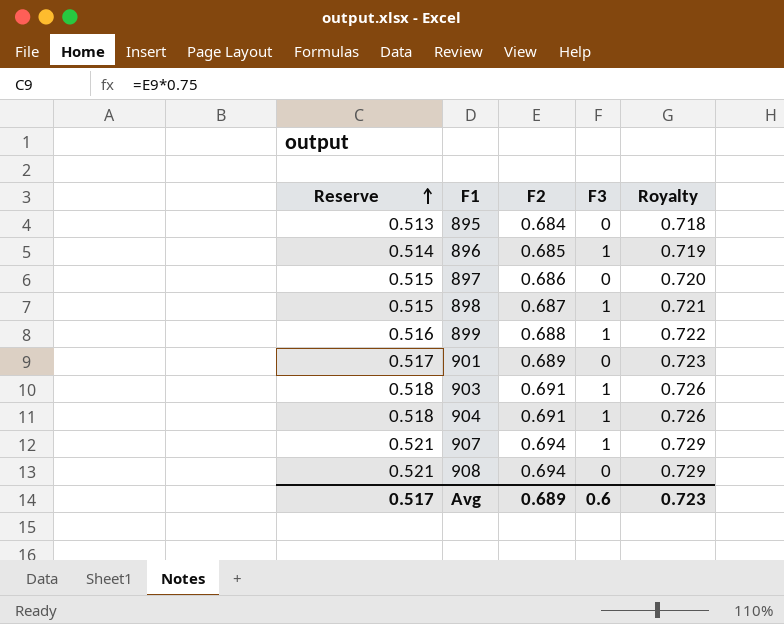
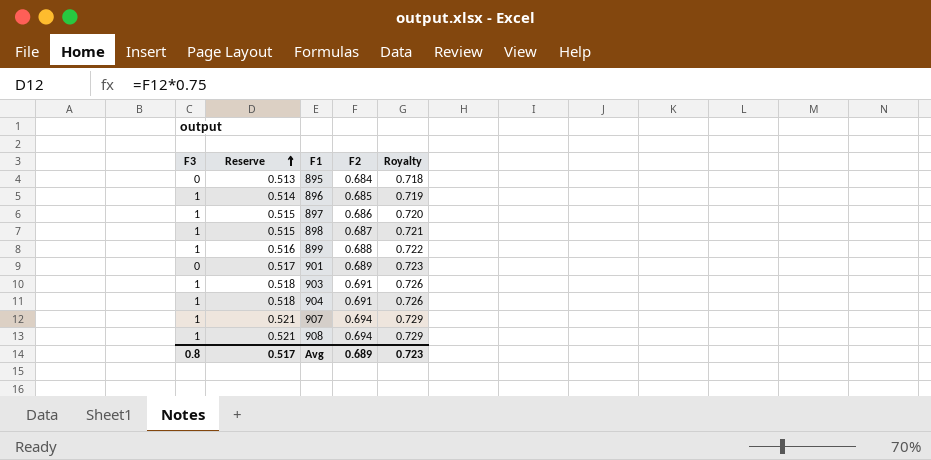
column F3 | position: 4 -> 1
897 | F3: 0 -> 1
908 | F3: 0 -> 1
Avg | F3: 0.6 -> 0.8

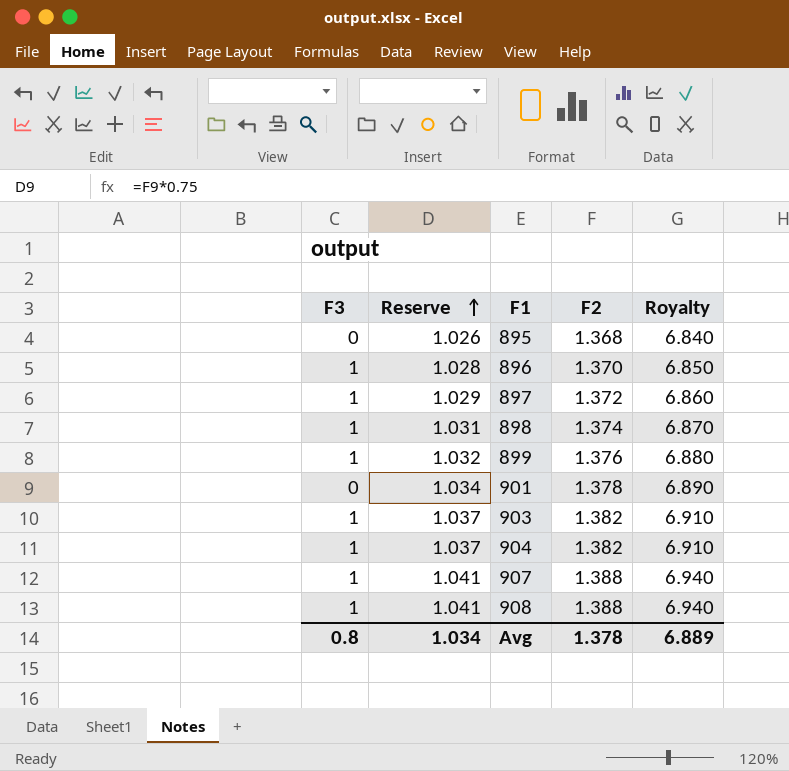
column Royalty | formula: [F2] * 1.05 -> [F2] * 5
895 | Reserve: 0.513 -> 1.026
895 | F2: 0.684 -> 1.368
896 | Reserve: 0.514 -> 1.028
896 | F2: 0.685 -> 1.370
897 | Reserve: 0.515 -> 1.029
897 | F2: 0.686 -> 1.372
898 | Reserve: 0.515 -> 1.031
898 | F2: 0.687 -> 1.374
899 | Reserve: 0.516 -> 1.032
899 | F2: 0.688 -> 1.376
901 | Reserve: 0.517 -> 1.034
901 | F2: 0.689 -> 1.378
903 | Reserve: 0.518 -> 1.037
903 | F2: 0.691 -> 1.382
904 | Reserve: 0.518 -> 1.037
904 | F2: 0.691 -> 1.382
907 | Reserve: 0.521 -> 1.041
907 | F2: 0.694 -> 1.388
908 | Reserve: 0.521 -> 1.041
908 | F2: 0.694 -> 1.388
Avg | Reserve: 0.517 -> 1.034
Avg | F2: 0.689 -> 1.378
Avg | Royalty: 0.723 -> 6.889

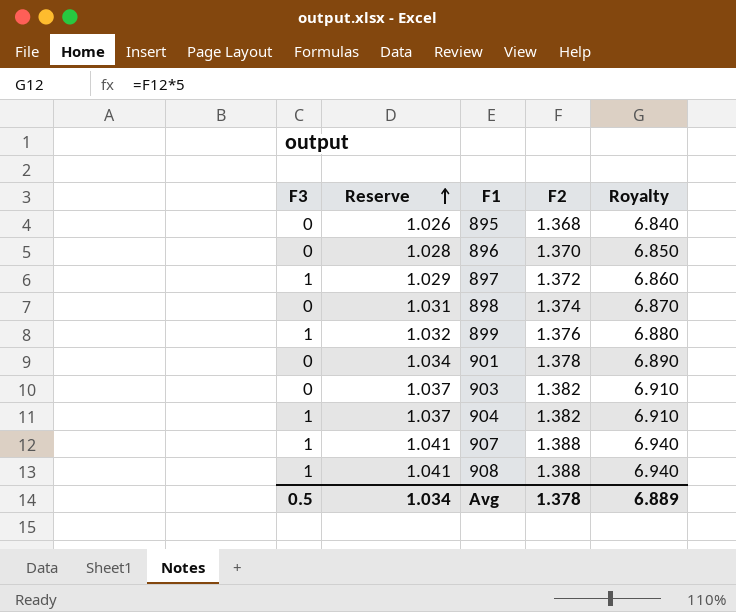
896 | F3: 1 -> 0
898 | F3: 1 -> 0
903 | F3: 1 -> 0
Avg | F3: 0.8 -> 0.5

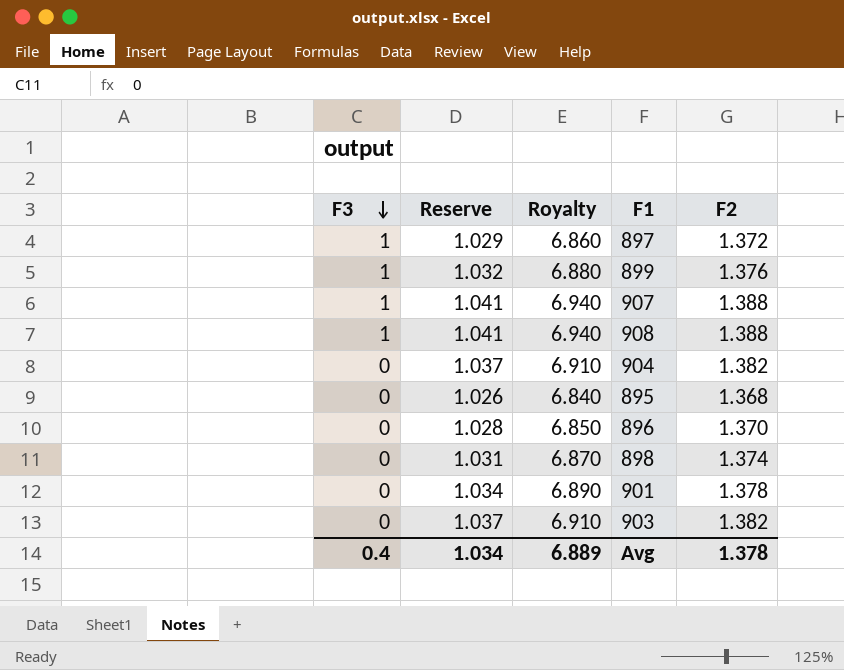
row order: Reserve ascending -> F3 descending
column Royalty | position: 5 -> 3
904 | F3: 1 -> 0
Avg | F3: 0.5 -> 0.4

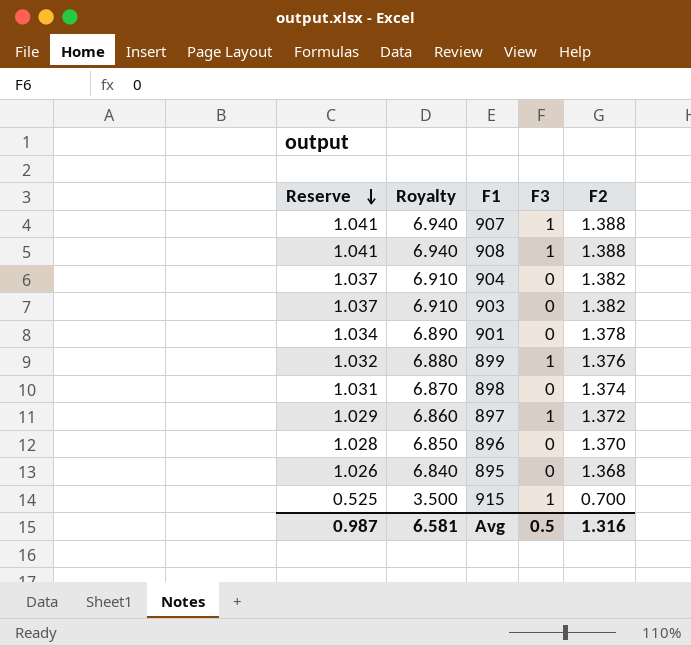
row order: F3 descending -> Reserve descending
column F3 | position: 1 -> 4
row 915: none -> 0.525 | 3.500 | 1 | 0.700
Avg | Reserve: 1.034 -> 0.987
Avg | Royalty: 6.889 -> 6.581
Avg | F3: 0.4 -> 0.5
Avg | F2: 1.378 -> 1.316

